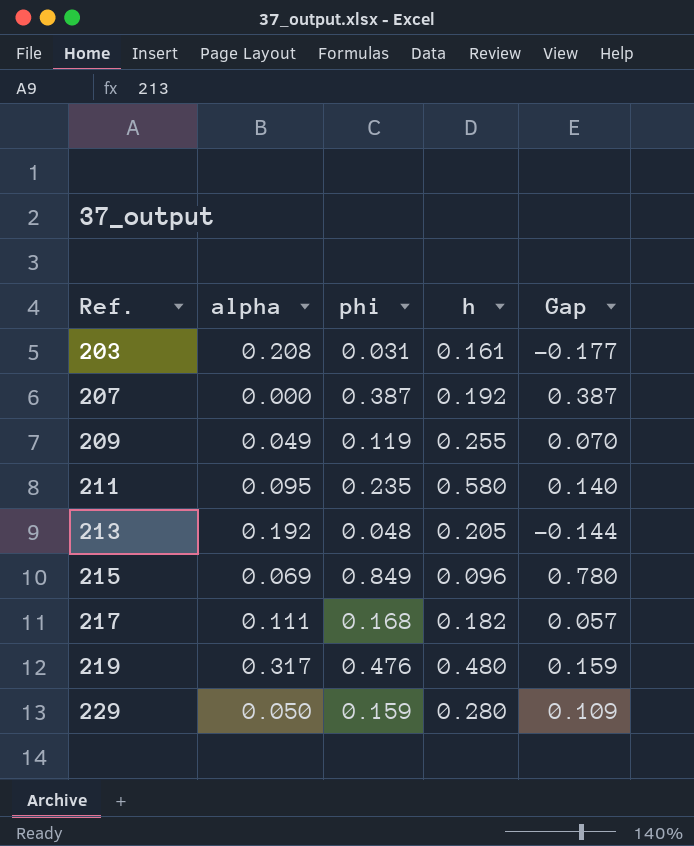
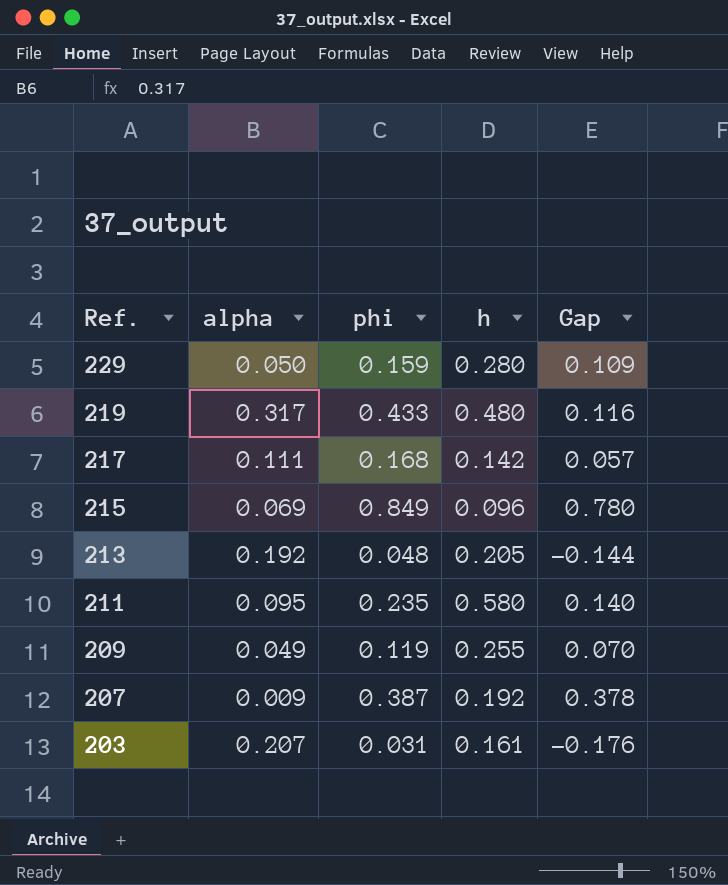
row order: Ref. ascending -> Ref. descending
219 | phi: 0.476 -> 0.433
219 | Gap: 0.159 -> 0.116
217 | h: 0.182 -> 0.142
207 | alpha: 0.000 -> 0.009
207 | Gap: 0.387 -> 0.378
203 | alpha: 0.208 -> 0.207
203 | Gap: -0.177 -> -0.176

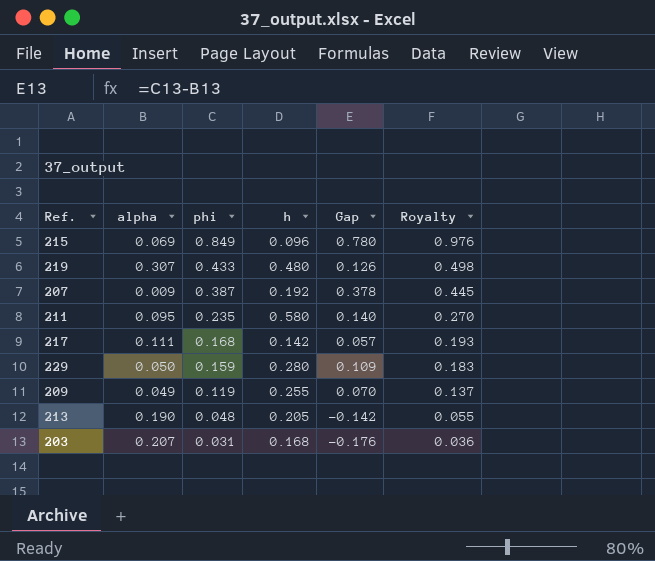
row order: Ref. descending -> phi descending
column Royalty | formula: none -> [phi] * 1.15
219 | alpha: 0.317 -> 0.307
219 | Gap: 0.116 -> 0.126
213 | alpha: 0.192 -> 0.190
213 | Gap: -0.144 -> -0.142
203 | h: 0.161 -> 0.168

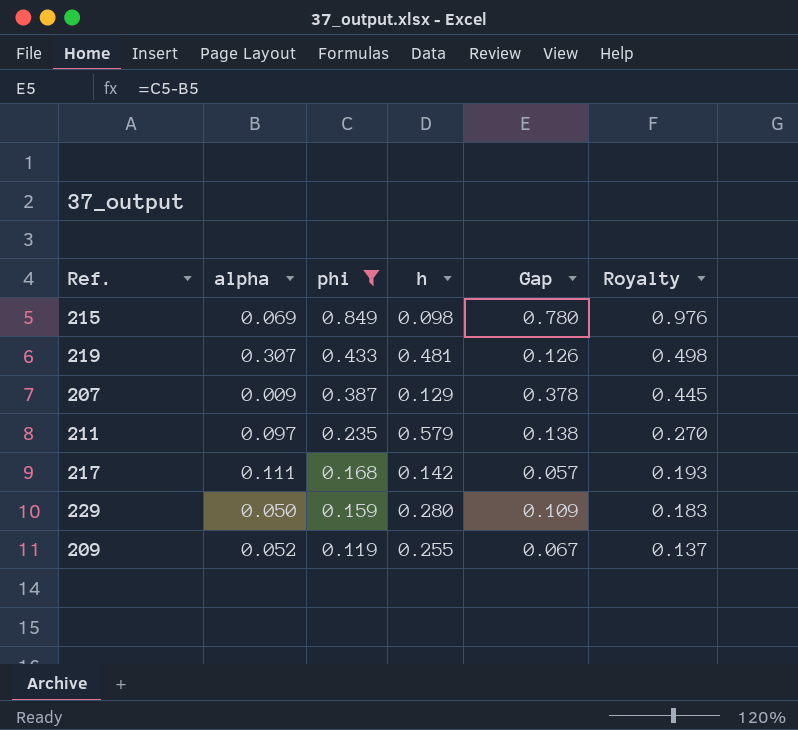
filter: none -> phi >= 0.119
215 | h: 0.096 -> 0.098
219 | h: 0.480 -> 0.481
207 | h: 0.192 -> 0.129
211 | alpha: 0.095 -> 0.097
211 | h: 0.580 -> 0.579
211 | Gap: 0.140 -> 0.138
209 | alpha: 0.049 -> 0.052
209 | Gap: 0.070 -> 0.067

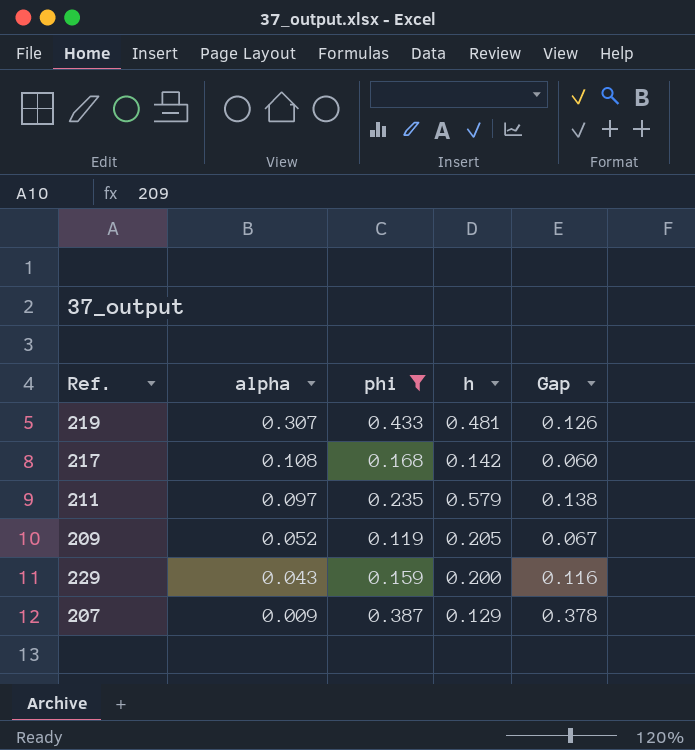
row order: phi descending -> alpha descending
column Royalty | formula: [phi] * 1.15 -> none
row 215: 0.069 | 0.849 | 0.098 | 0.780 | 0.976 -> none
217 | alpha: 0.111 -> 0.108
217 | Gap: 0.057 -> 0.060
209 | h: 0.255 -> 0.205
229 | alpha: 0.050 -> 0.043
229 | h: 0.280 -> 0.200
229 | Gap: 0.109 -> 0.116

